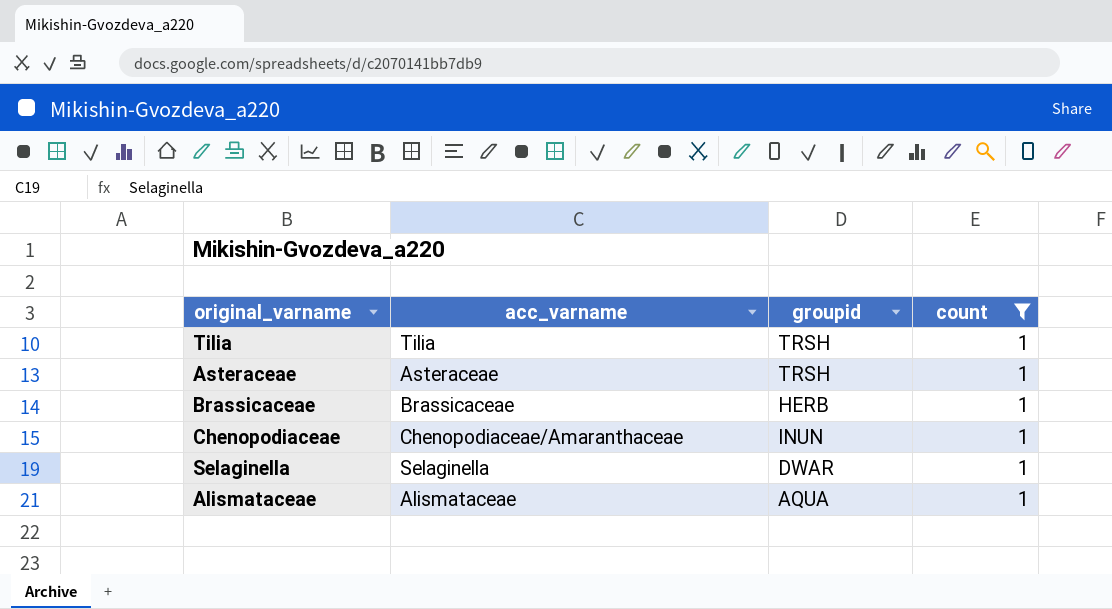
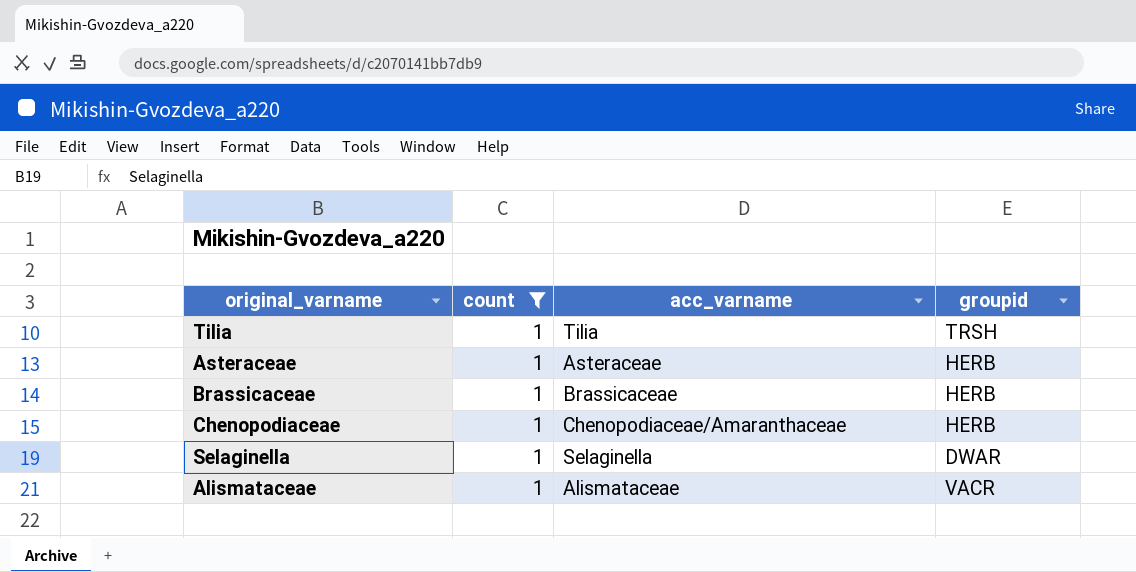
column count | position: 4 -> 2
Asteraceae | groupid: TRSH -> HERB
Chenopodiaceae | groupid: INUN -> HERB
Alismataceae | groupid: AQUA -> VACR

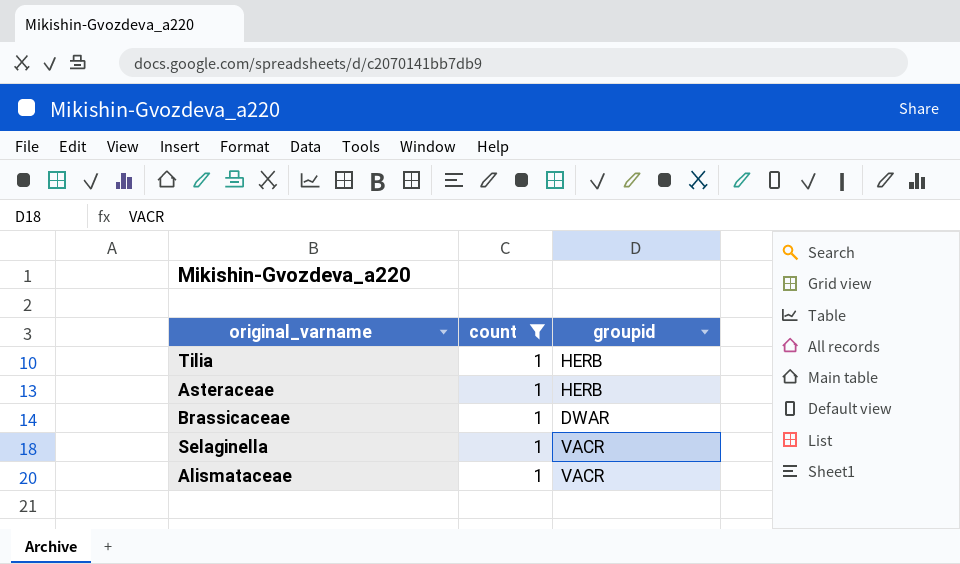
column acc_varname | position: 3 -> none
row Chenopodiaceae: 1 | Chenopodiaceae/Amaranthaceae | HERB -> none
Tilia | groupid: TRSH -> HERB
Brassicaceae | groupid: HERB -> DWAR
Selaginella | groupid: DWAR -> VACR

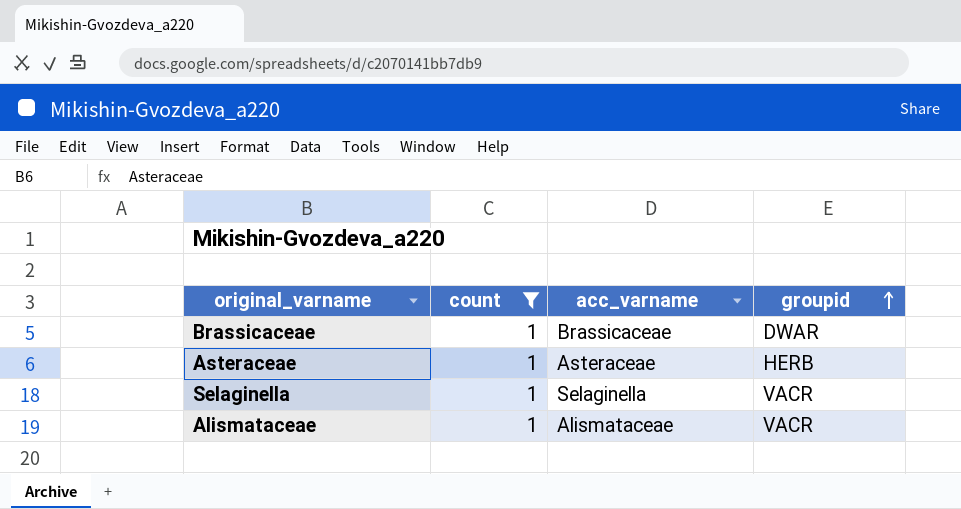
row order: none -> groupid ascending
column acc_varname | position: none -> 3
row Tilia: 1 | HERB -> none

